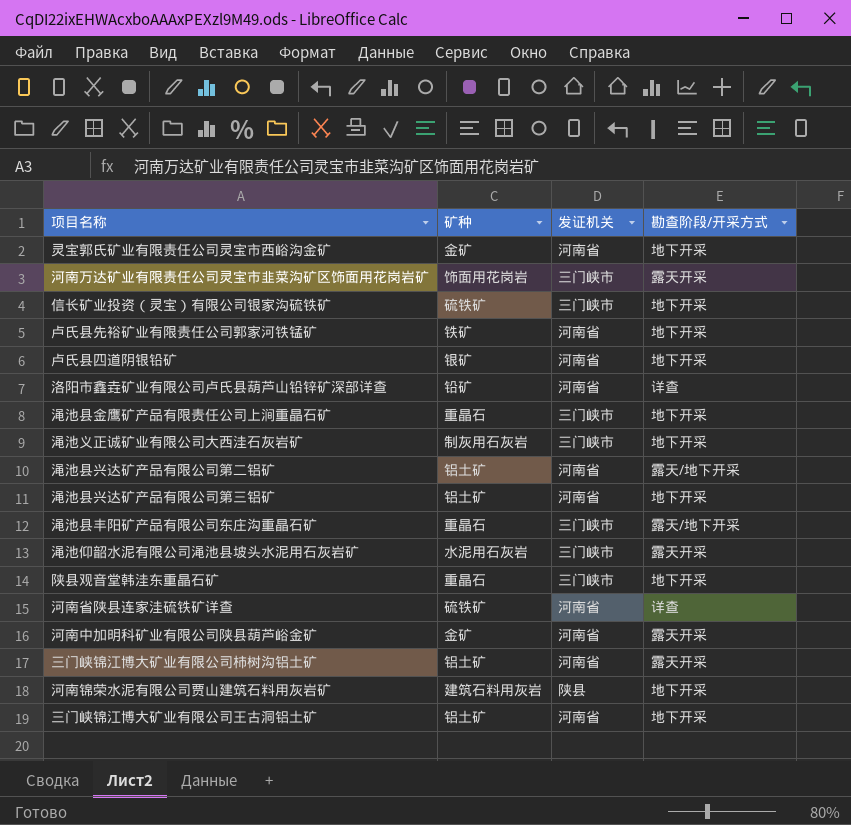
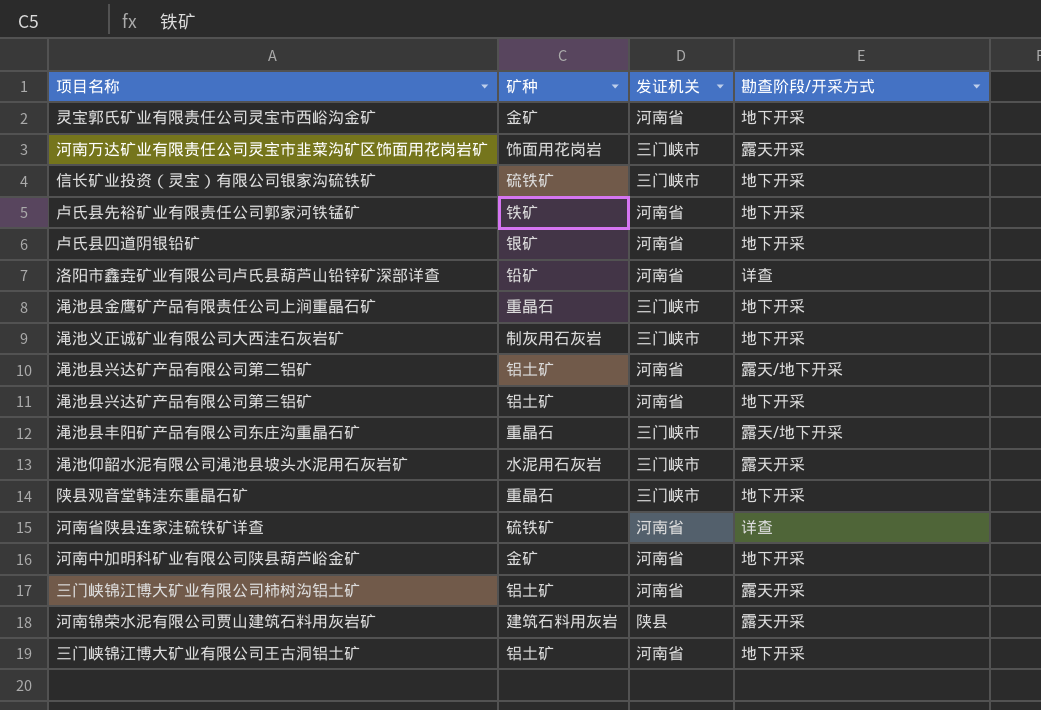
河南中加明科矿业有限公司陕县葫芦峪金矿 | 勘查阶段/开采方式: 露天开采 -> 地下开采
河南锦荣水泥有限公司贾山建筑石料用灰岩矿 | 勘查阶段/开采方式: 地下开采 -> 露天开采

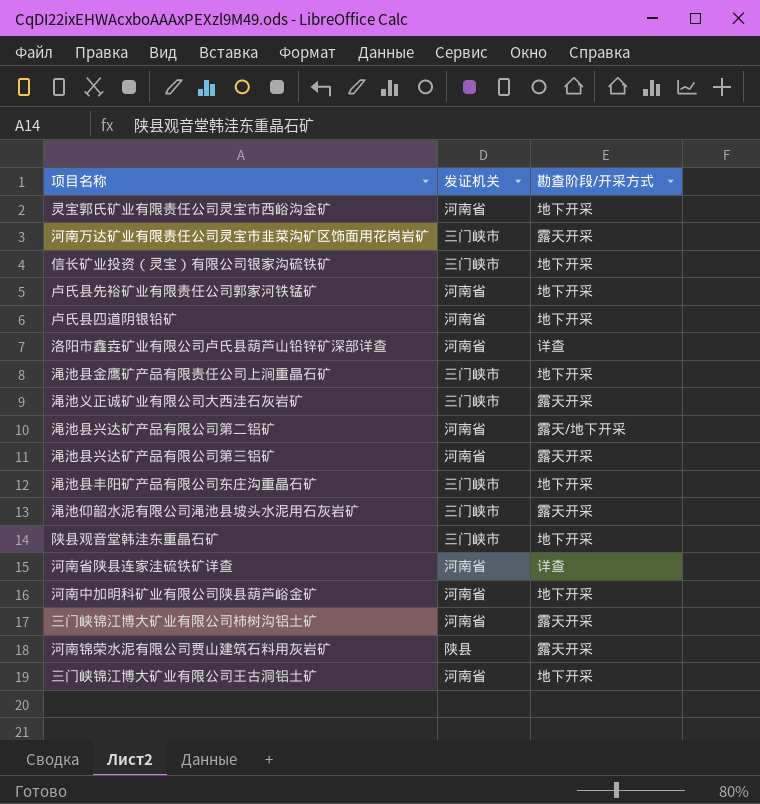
column 矿种 | position: 2 -> none
渑池义正诚矿业有限公司大西洼石灰岩矿 | 勘查阶段/开采方式: 地下开采 -> 露天开采
渑池县兴达矿产品有限公司第三铝矿 | 勘查阶段/开采方式: 地下开采 -> 露天开采
渑池县丰阳矿产品有限公司东庄沟重晶石矿 | 勘查阶段/开采方式: 露天/地下开采 -> 地下开采

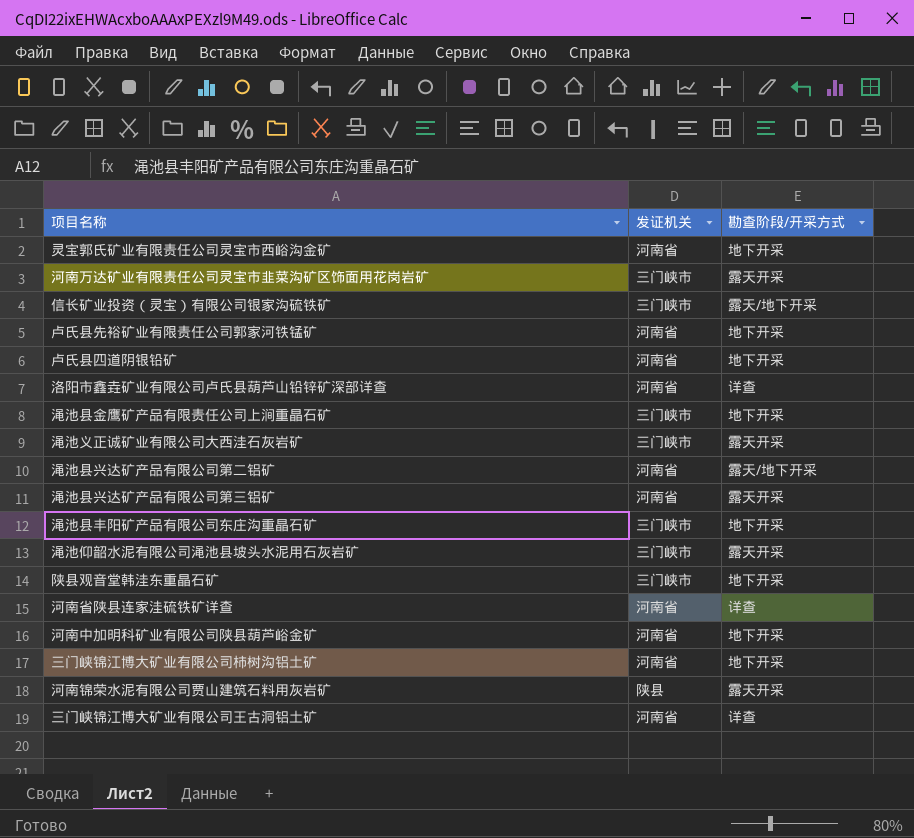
信长矿业投资（灵宝）有限公司银家沟硫铁矿 | 勘查阶段/开采方式: 地下开采 -> 露天/地下开采
三门峡锦江博大矿业有限公司柿树沟铝土矿 | 勘查阶段/开采方式: 露天开采 -> 地下开采
三门峡锦江博大矿业有限公司王古洞铝土矿 | 勘查阶段/开采方式: 地下开采 -> 详查

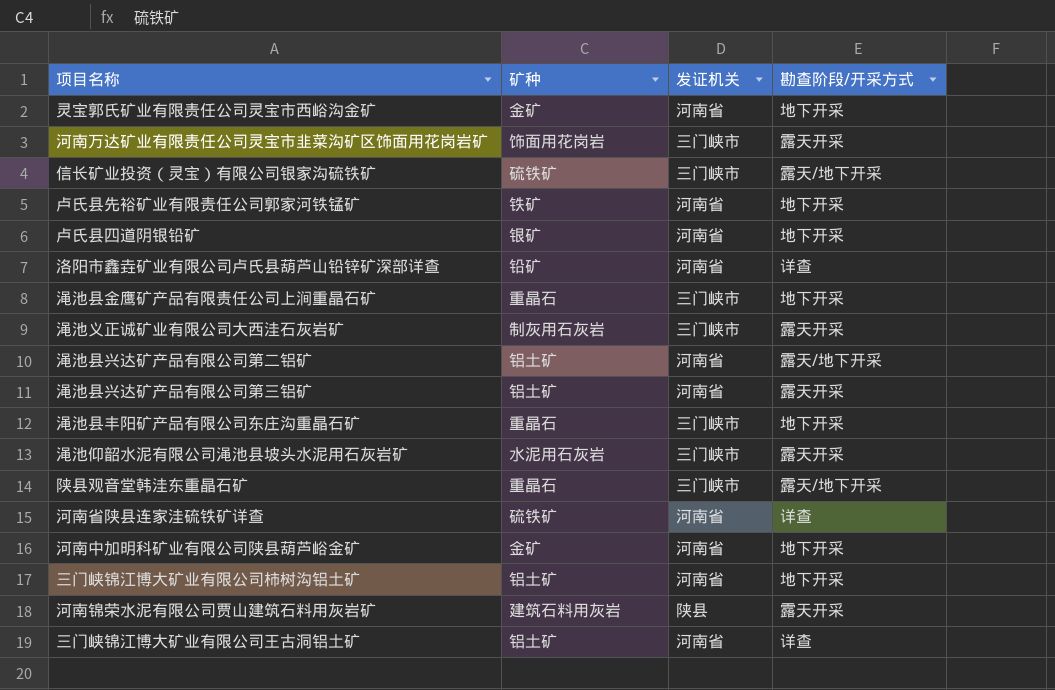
column 矿种 | position: none -> 2
陕县观音堂韩洼东重晶石矿 | 勘查阶段/开采方式: 地下开采 -> 露天/地下开采

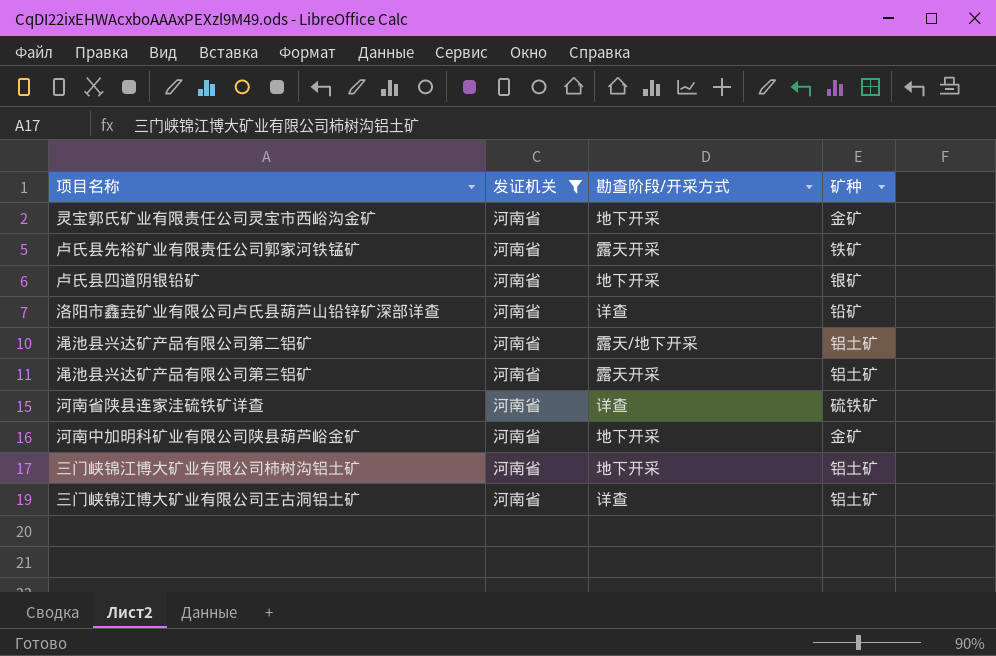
filter: none -> 发证机关 = 河南省
column 矿种 | position: 2 -> 4
卢氏县先裕矿业有限责任公司郭家河铁锰矿 | 勘查阶段/开采方式: 地下开采 -> 露天开采

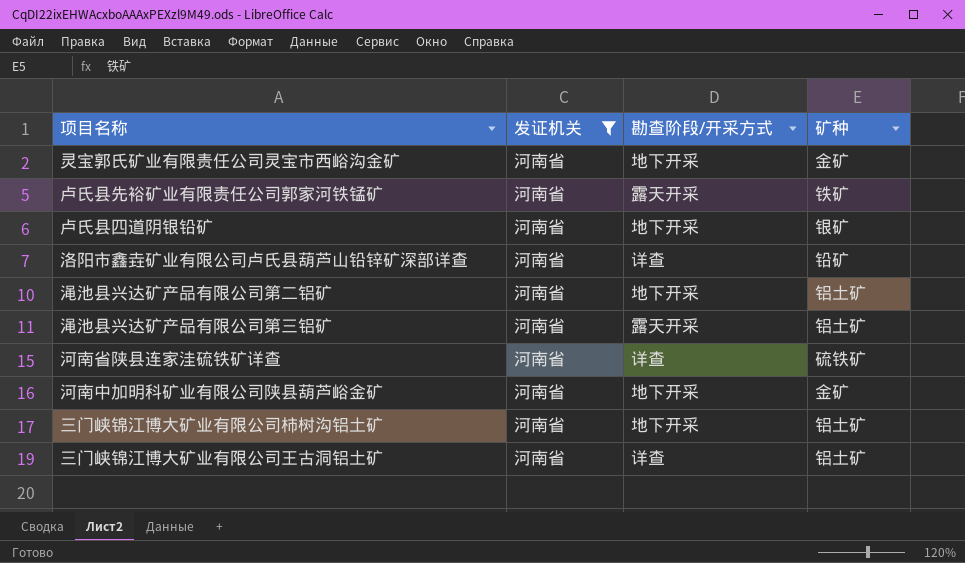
渑池县兴达矿产品有限公司第二铝矿 | 勘查阶段/开采方式: 露天/地下开采 -> 地下开采

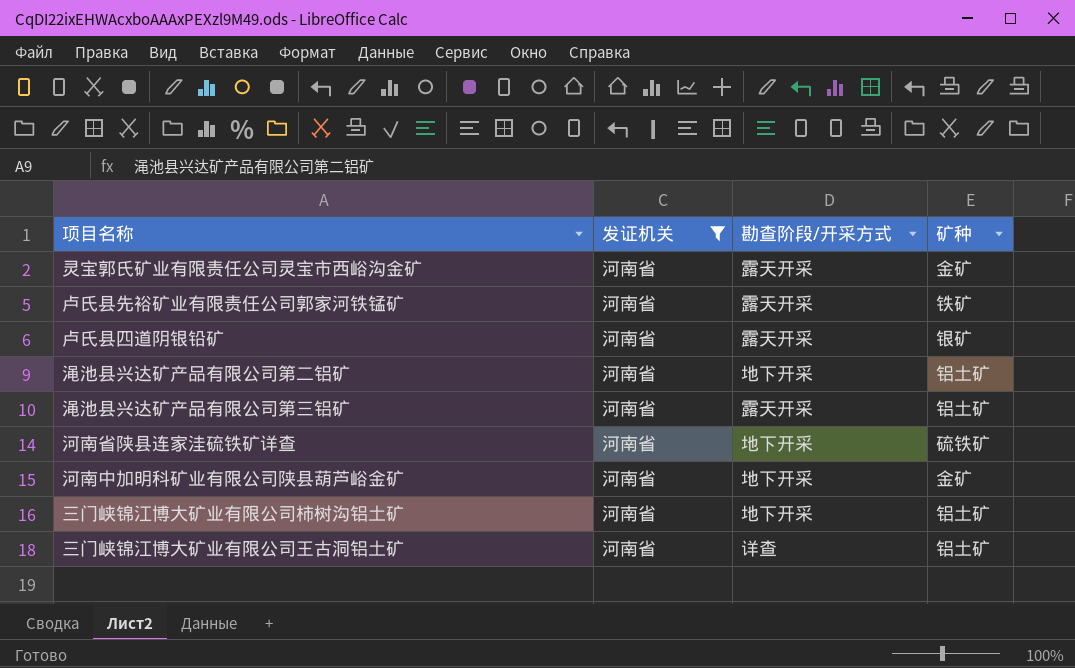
row 洛阳市鑫垚矿业有限公司卢氏县葫芦山铅锌矿深部详查: 河南省 | 详查 | 铅矿 -> none
灵宝郭氏矿业有限责任公司灵宝市西峪沟金矿 | 勘查阶段/开采方式: 地下开采 -> 露天开采
卢氏县四道阴银铅矿 | 勘查阶段/开采方式: 地下开采 -> 露天开采
河南省陕县连家洼硫铁矿详查 | 勘查阶段/开采方式: 详查 -> 地下开采

